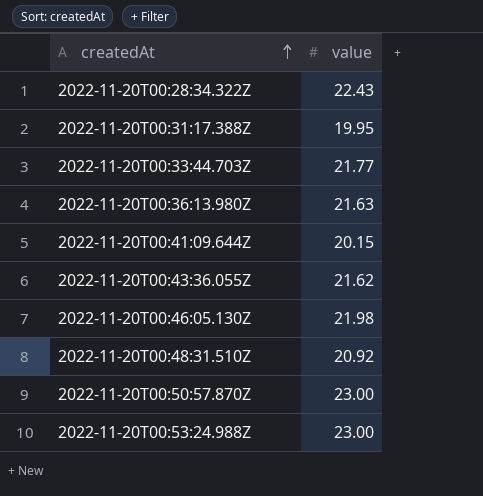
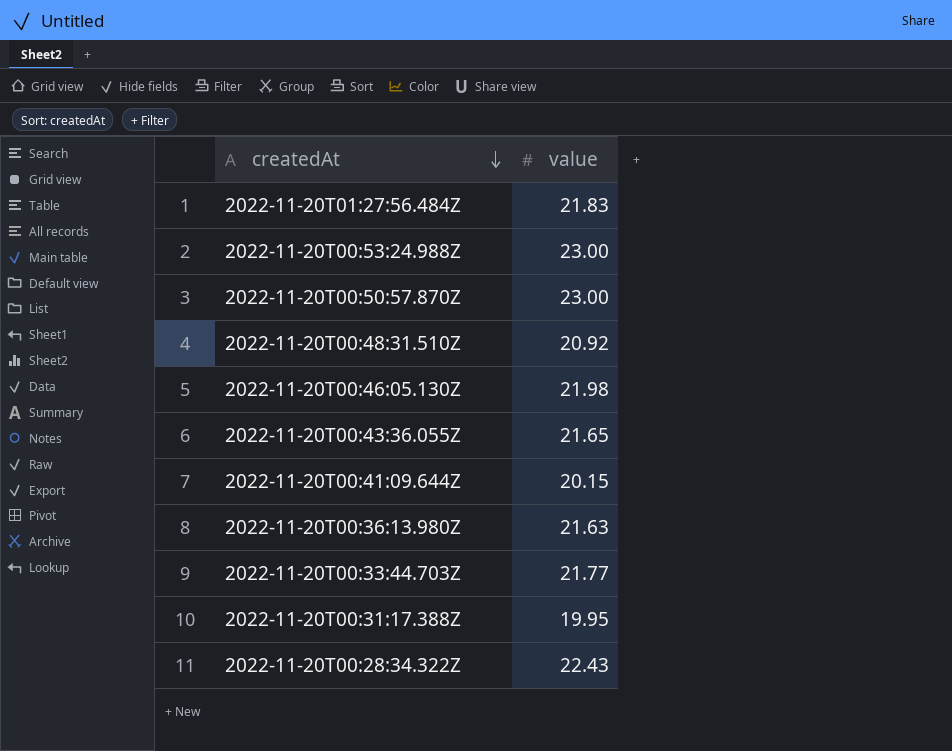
row order: createdAt ascending -> createdAt descending
row 2022-11-20T01:27:56.484Z: none -> 21.83
2022-11-20T00:43:36.055Z | value: 21.62 -> 21.65

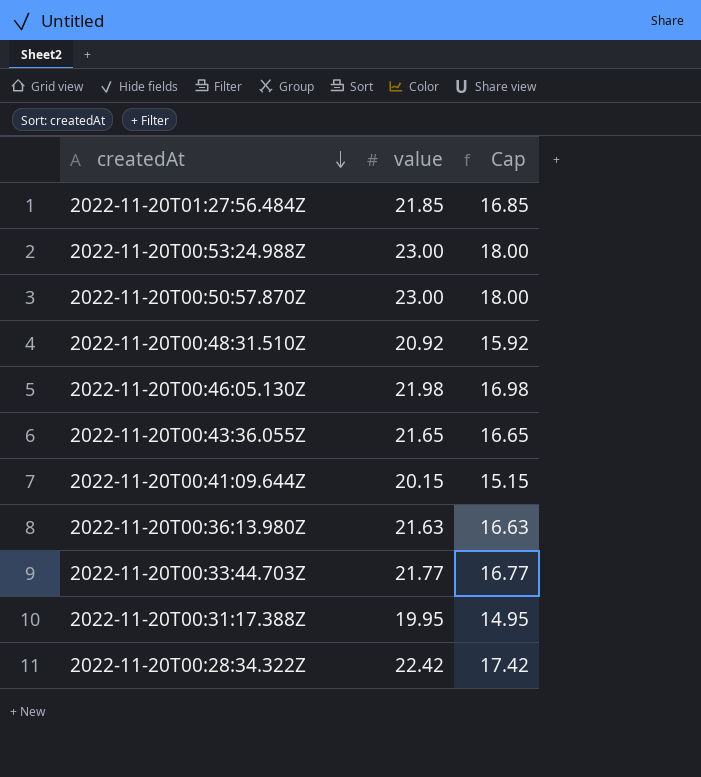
column Cap | formula: none -> [value] - 5
2022-11-20T01:27:56.484Z | value: 21.83 -> 21.85
2022-11-20T00:28:34.322Z | value: 22.43 -> 22.42

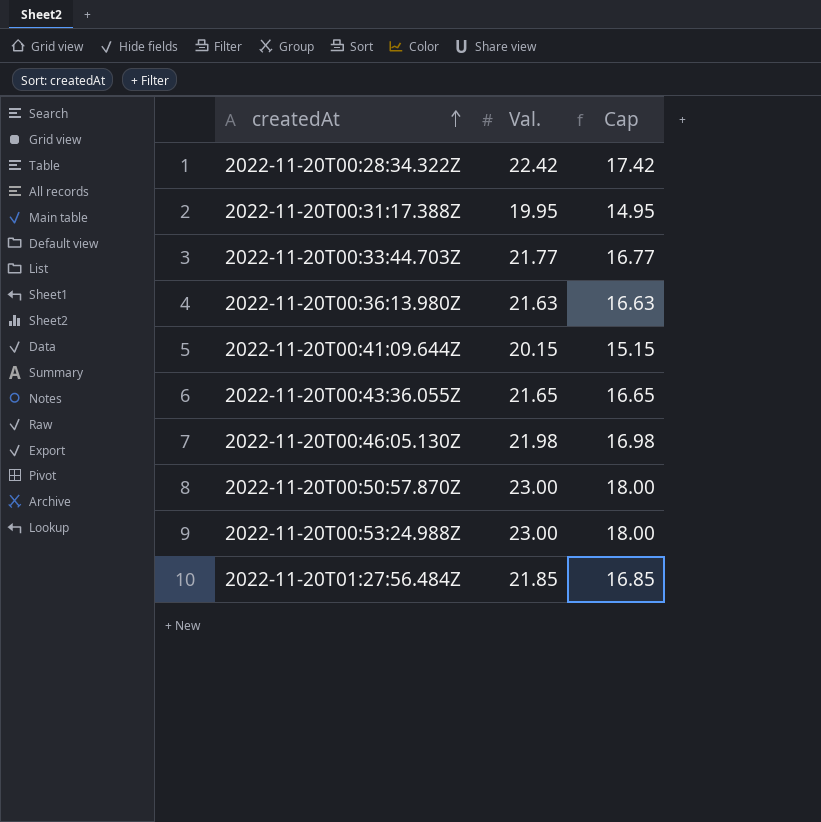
row order: createdAt descending -> createdAt ascending
column name: value -> Val.
row 2022-11-20T00:48:31.510Z: 20.92 | 15.92 -> none

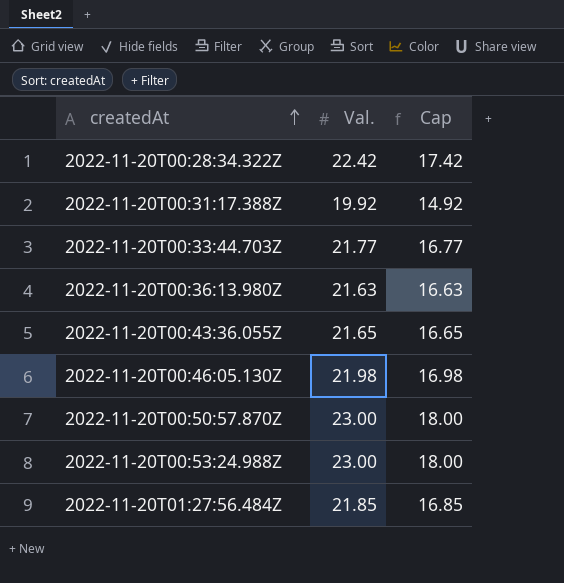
row 2022-11-20T00:41:09.644Z: 20.15 | 15.15 -> none
2022-11-20T00:31:17.388Z | Val.: 19.95 -> 19.92
2022-11-20T00:31:17.388Z | Cap: 14.95 -> 14.92

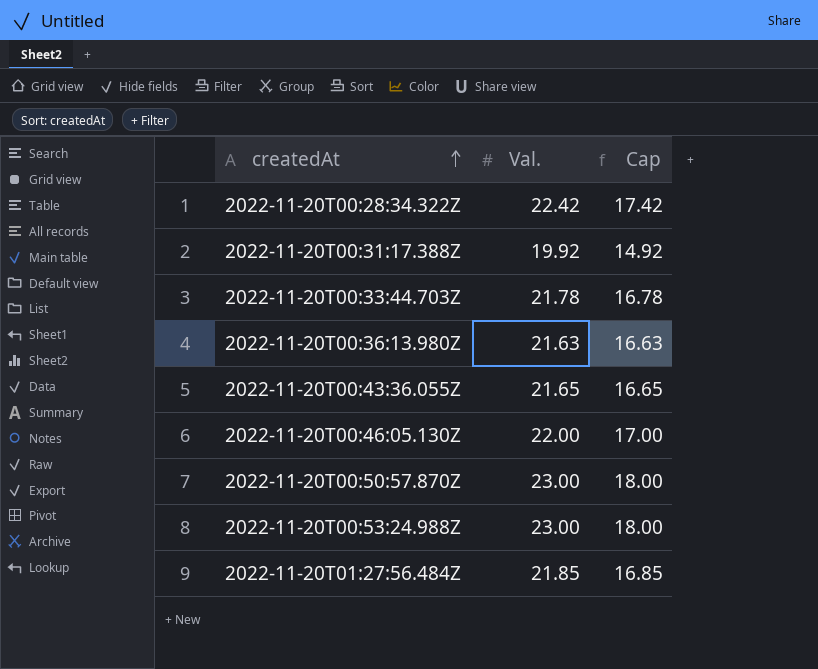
2022-11-20T00:33:44.703Z | Val.: 21.77 -> 21.78
2022-11-20T00:33:44.703Z | Cap: 16.77 -> 16.78
2022-11-20T00:46:05.130Z | Val.: 21.98 -> 22.00
2022-11-20T00:46:05.130Z | Cap: 16.98 -> 17.00

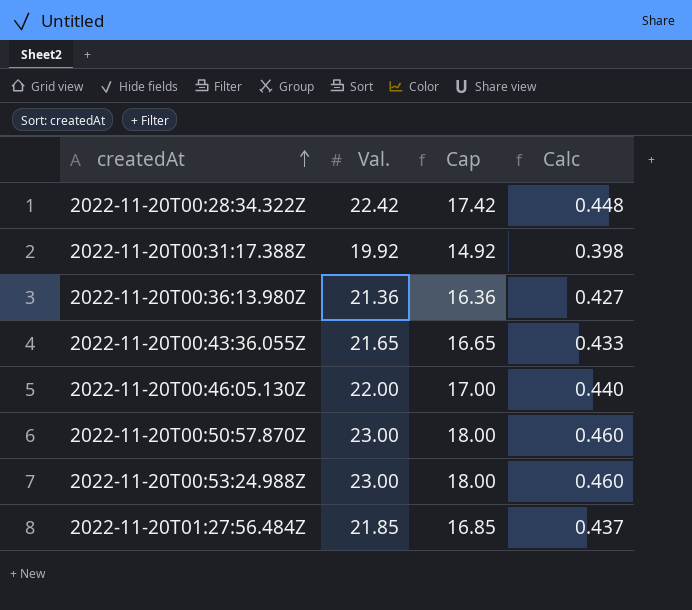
column Calc | formula: none -> [Val.] * 0.02
row 2022-11-20T00:33:44.703Z: 21.78 | 16.78 -> none
2022-11-20T00:36:13.980Z | Val.: 21.63 -> 21.36
2022-11-20T00:36:13.980Z | Cap: 16.63 -> 16.36

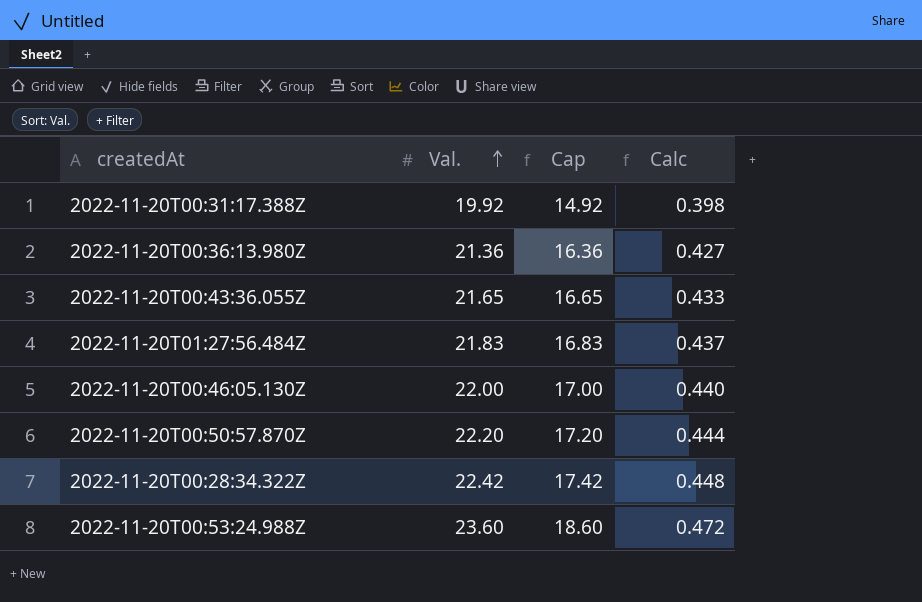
row order: createdAt ascending -> Val. ascending
2022-11-20T01:27:56.484Z | Val.: 21.85 -> 21.83
2022-11-20T01:27:56.484Z | Cap: 16.85 -> 16.83
2022-11-20T00:50:57.870Z | Val.: 23.00 -> 22.20
2022-11-20T00:50:57.870Z | Cap: 18.00 -> 17.20
2022-11-20T00:50:57.870Z | Calc: 0.460 -> 0.444
2022-11-20T00:53:24.988Z | Val.: 23.00 -> 23.60
2022-11-20T00:53:24.988Z | Cap: 18.00 -> 18.60
2022-11-20T00:53:24.988Z | Calc: 0.460 -> 0.472

